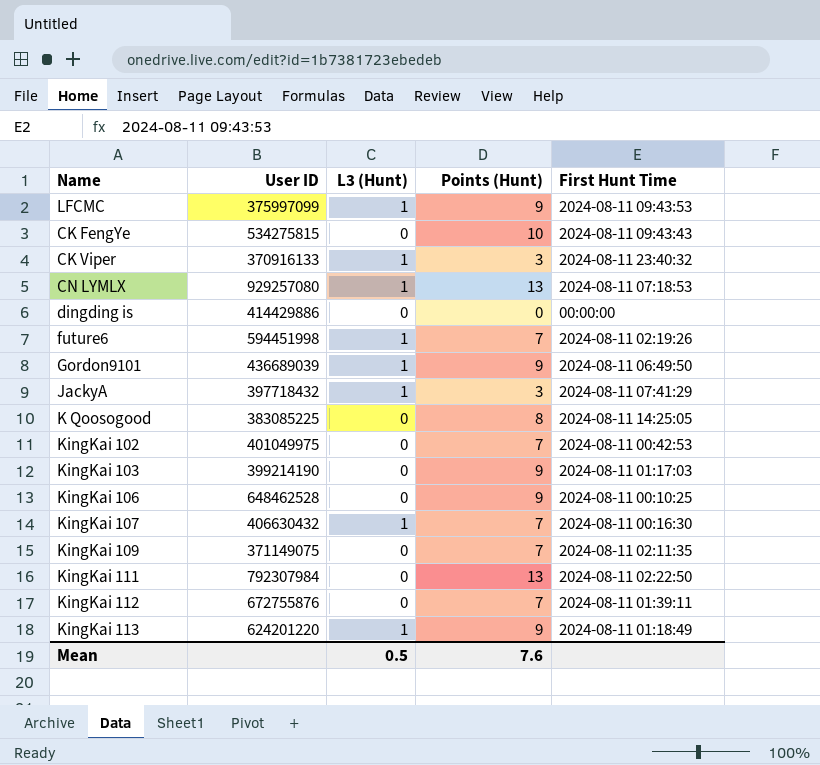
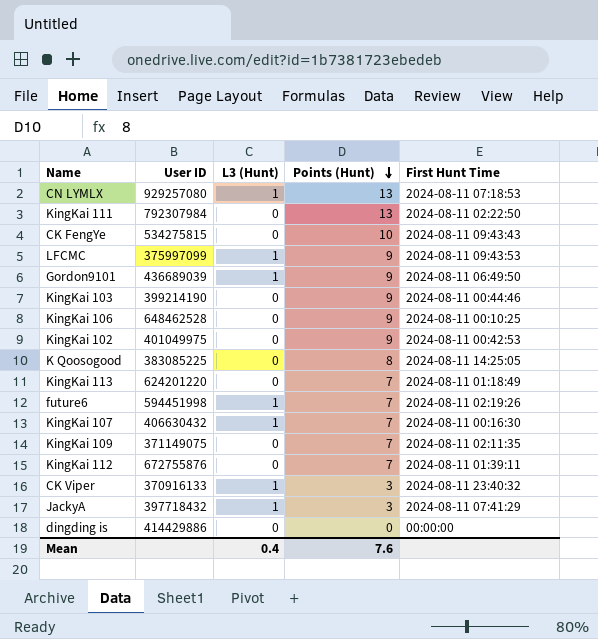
row order: none -> Points (Hunt) descending
KingKai 103 | First Hunt Time: 2024-08-11 01:17:03 -> 2024-08-11 00:44:46
KingKai 102 | Points (Hunt): 7 -> 9
KingKai 113 | L3 (Hunt): 1 -> 0
KingKai 113 | Points (Hunt): 9 -> 7
Mean | L3 (Hunt): 0.5 -> 0.4

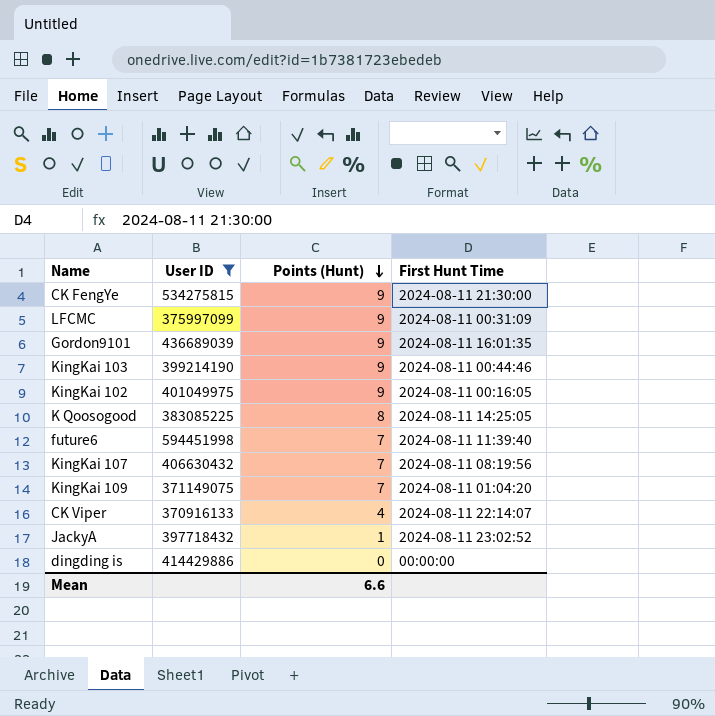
filter: none -> User ID <= 594451998
column L3 (Hunt) | position: 3 -> none
CK FengYe | Points (Hunt): 10 -> 9
CK FengYe | First Hunt Time: 2024-08-11 09:43:43 -> 2024-08-11 21:30:00
LFCMC | First Hunt Time: 2024-08-11 09:43:53 -> 2024-08-11 00:31:09
Gordon9101 | First Hunt Time: 2024-08-11 06:49:50 -> 2024-08-11 16:01:35
KingKai 102 | First Hunt Time: 2024-08-11 00:42:53 -> 2024-08-11 00:16:05
future6 | First Hunt Time: 2024-08-11 02:19:26 -> 2024-08-11 11:39:40
KingKai 107 | First Hunt Time: 2024-08-11 00:16:30 -> 2024-08-11 08:19:56
KingKai 109 | First Hunt Time: 2024-08-11 02:11:35 -> 2024-08-11 01:04:20
CK Viper | Points (Hunt): 3 -> 4
CK Viper | First Hunt Time: 2024-08-11 23:40:32 -> 2024-08-11 22:14:07
JackyA | Points (Hunt): 3 -> 1
JackyA | First Hunt Time: 2024-08-11 07:41:29 -> 2024-08-11 23:02:52
Mean | Points (Hunt): 7.6 -> 6.6

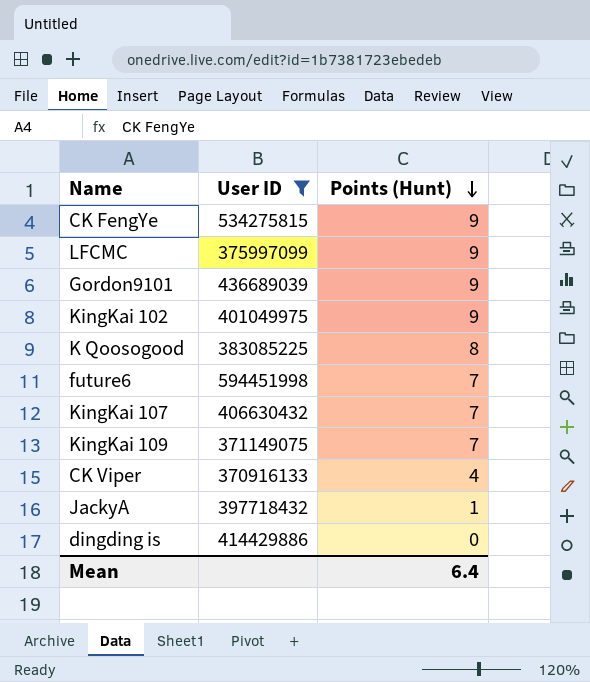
column First Hunt Time | position: 4 -> none
row KingKai 103: 399214190 | 9 | 2024-08-11 00:44:46 -> none
Mean | Points (Hunt): 6.6 -> 6.4

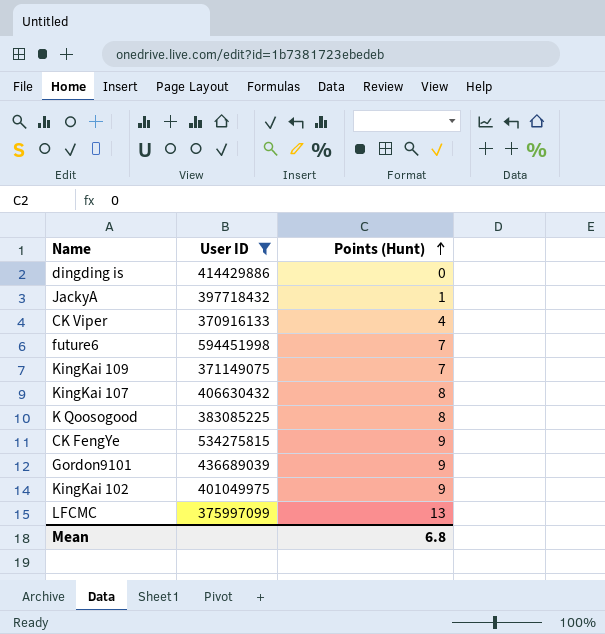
row order: Points (Hunt) descending -> Points (Hunt) ascending
KingKai 107 | Points (Hunt): 7 -> 8
LFCMC | Points (Hunt): 9 -> 13
Mean | Points (Hunt): 6.4 -> 6.8

